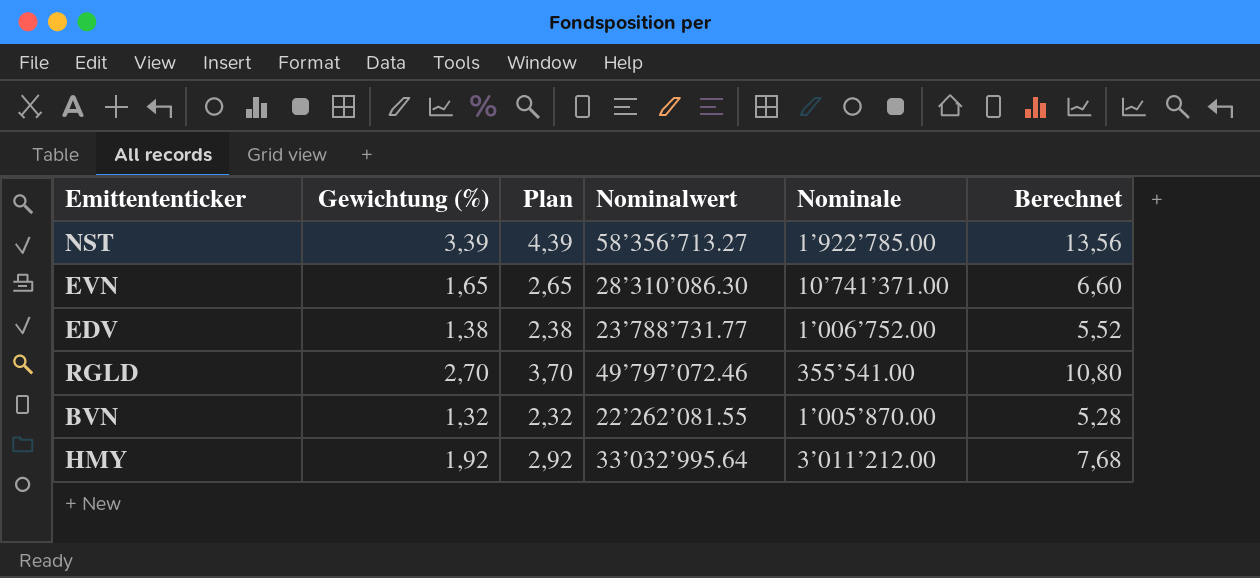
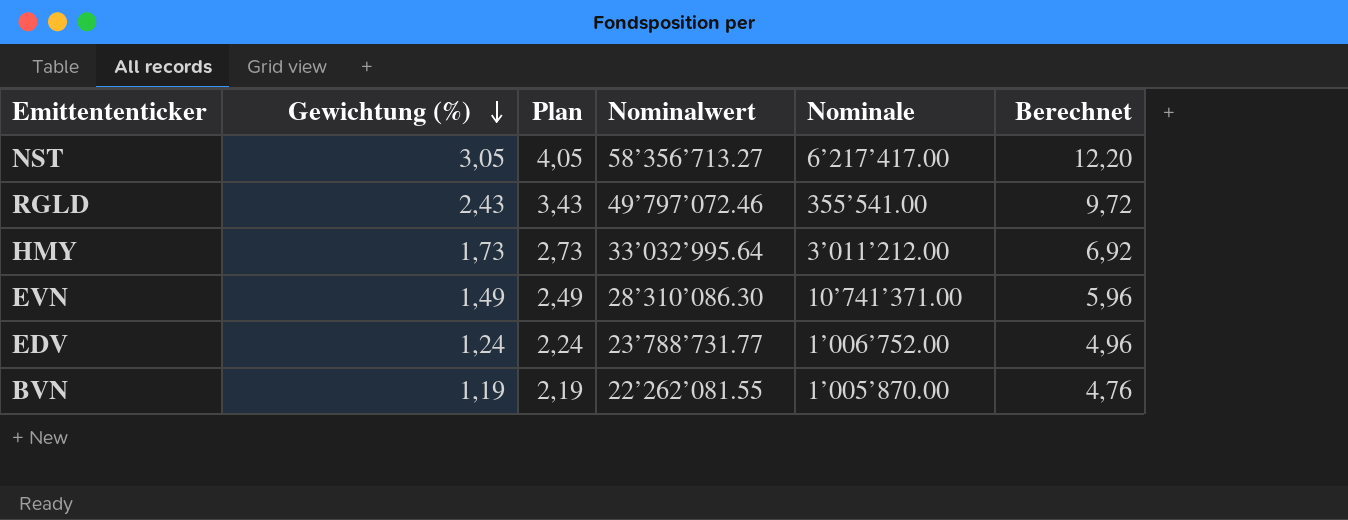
row order: none -> Gewichtung (%) descending
NST | Gewichtung (%): 3,39 -> 3,05
NST | Plan: 4,39 -> 4,05
NST | Nominale: 1’922’785.00 -> 6’217’417.00
NST | Berechnet: 13,56 -> 12,20
RGLD | Gewichtung (%): 2,70 -> 2,43
RGLD | Plan: 3,70 -> 3,43
RGLD | Berechnet: 10,80 -> 9,72
HMY | Gewichtung (%): 1,92 -> 1,73
HMY | Plan: 2,92 -> 2,73
HMY | Berechnet: 7,68 -> 6,92
EVN | Gewichtung (%): 1,65 -> 1,49
EVN | Plan: 2,65 -> 2,49
EVN | Berechnet: 6,60 -> 5,96
EDV | Gewichtung (%): 1,38 -> 1,24
EDV | Plan: 2,38 -> 2,24
EDV | Berechnet: 5,52 -> 4,96
BVN | Gewichtung (%): 1,32 -> 1,19
BVN | Plan: 2,32 -> 2,19
BVN | Berechnet: 5,28 -> 4,76

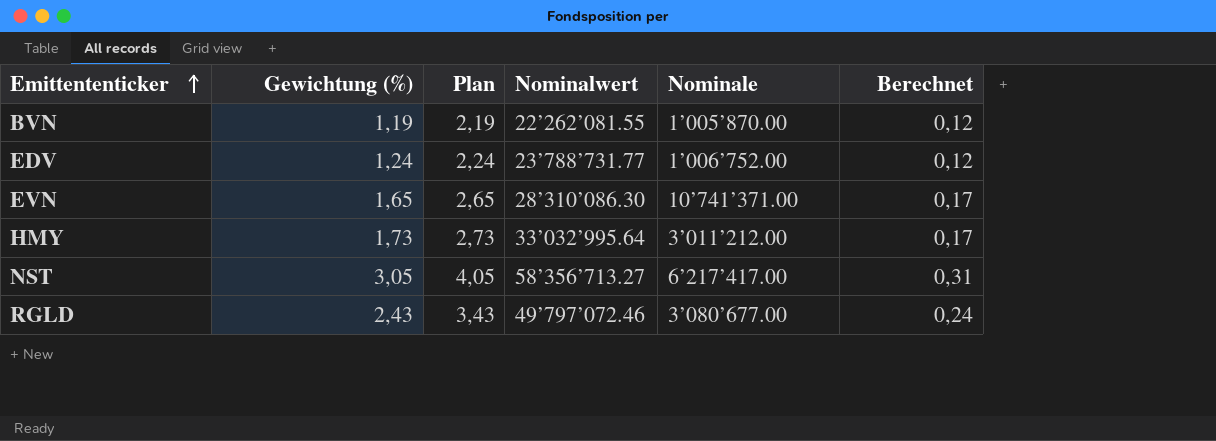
row order: Gewichtung (%) descending -> Emittententicker ascending
column Berechnet | formula: [Gewichtung (%)] * 4 -> [Gewichtung (%)] * 0,1
EVN | Gewichtung (%): 1,49 -> 1,65
EVN | Plan: 2,49 -> 2,65
RGLD | Nominale: 355’541.00 -> 3’080’677.00

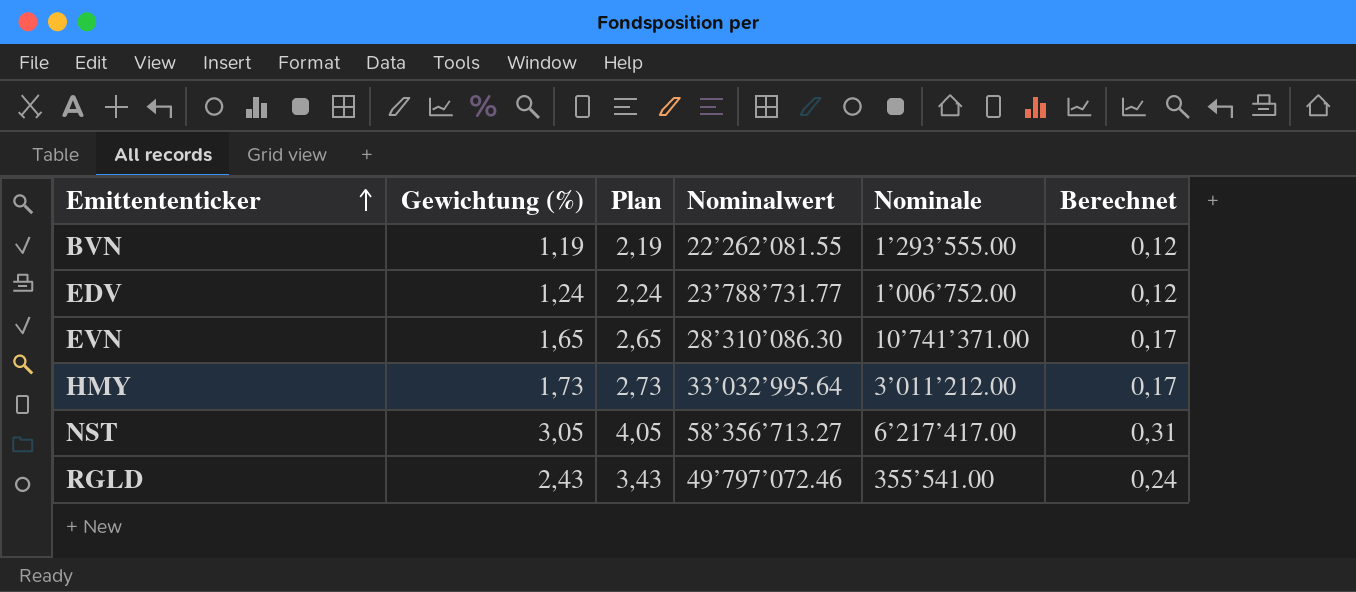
BVN | Nominale: 1’005’870.00 -> 1’293’555.00
RGLD | Nominale: 3’080’677.00 -> 355’541.00

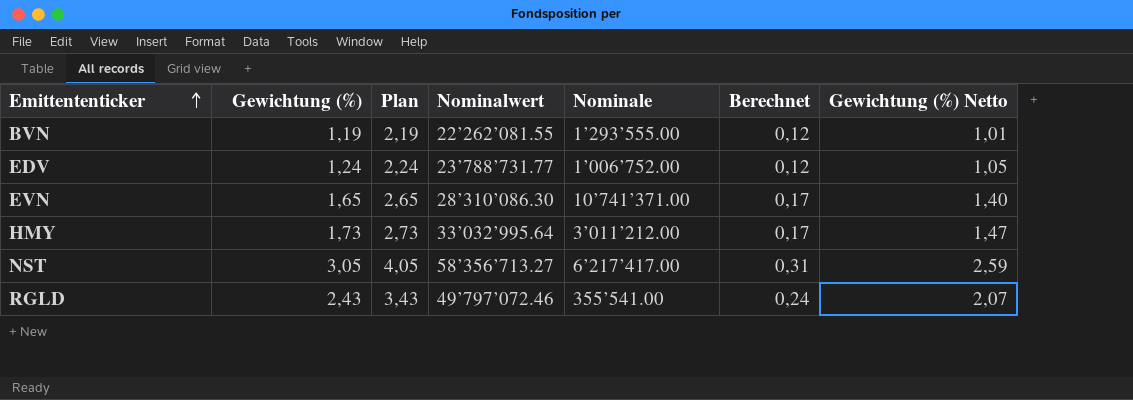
column Gewichtung (%) Netto | formula: none -> [Gewichtung (%)] * 0,85

